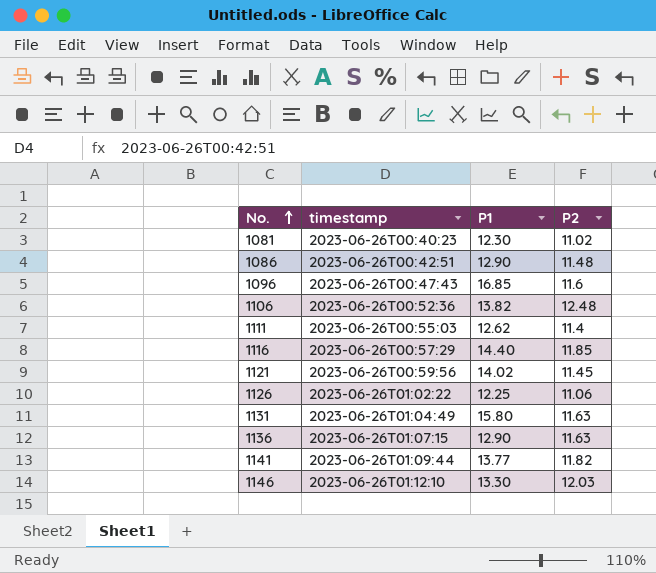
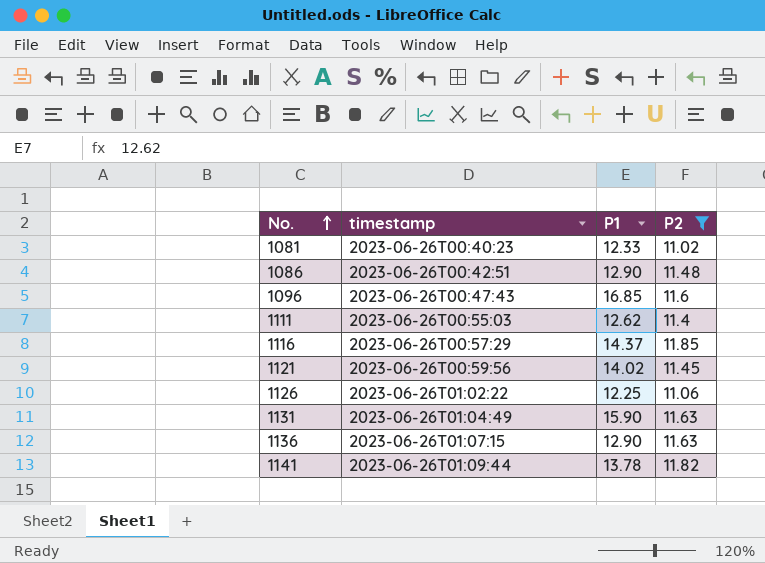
filter: none -> P2 <= 11.85
1081 | P1: 12.30 -> 12.33
1116 | P1: 14.40 -> 14.37
1131 | P1: 15.80 -> 15.90
1141 | P1: 13.77 -> 13.78

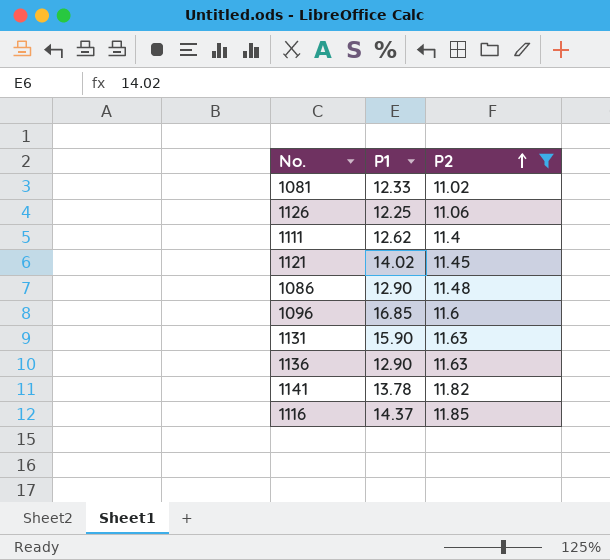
row order: No. ascending -> P2 ascending
column timestamp | position: 2 -> none

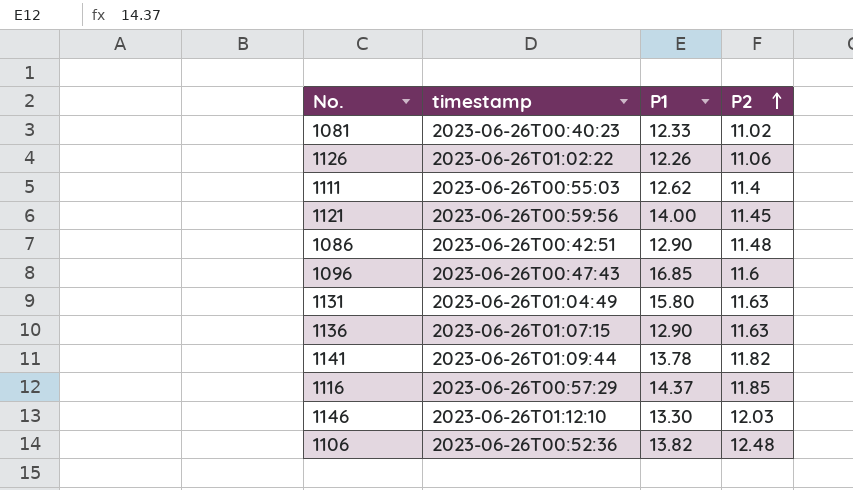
filter: P2 <= 11.85 -> none
column timestamp | position: none -> 2
1126 | P1: 12.25 -> 12.26
1121 | P1: 14.02 -> 14.00
1131 | P1: 15.90 -> 15.80

